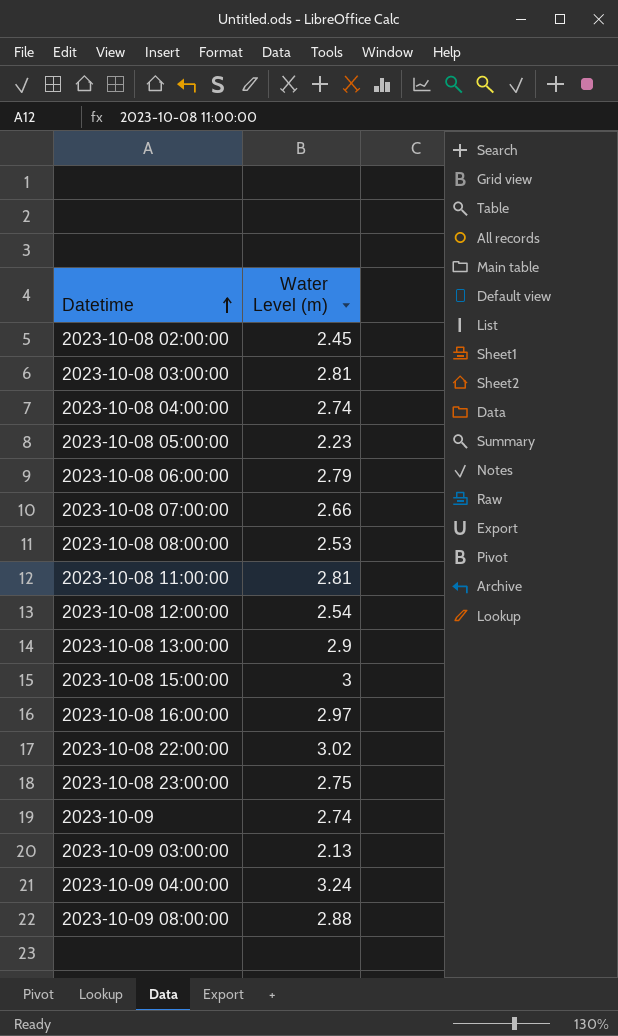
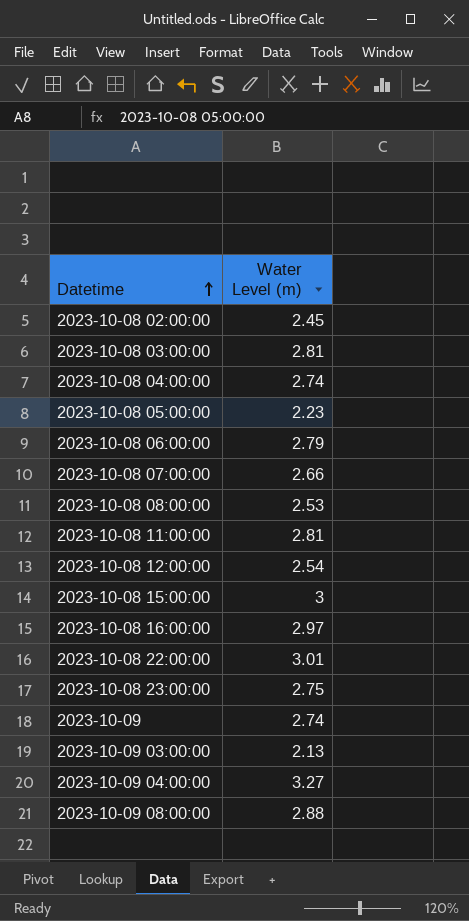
row 2023-10-08 13:00:00: 2.9 -> none
2023-10-08 22:00:00 | Water Level (m): 3.02 -> 3.01
2023-10-09 04:00:00 | Water Level (m): 3.24 -> 3.27

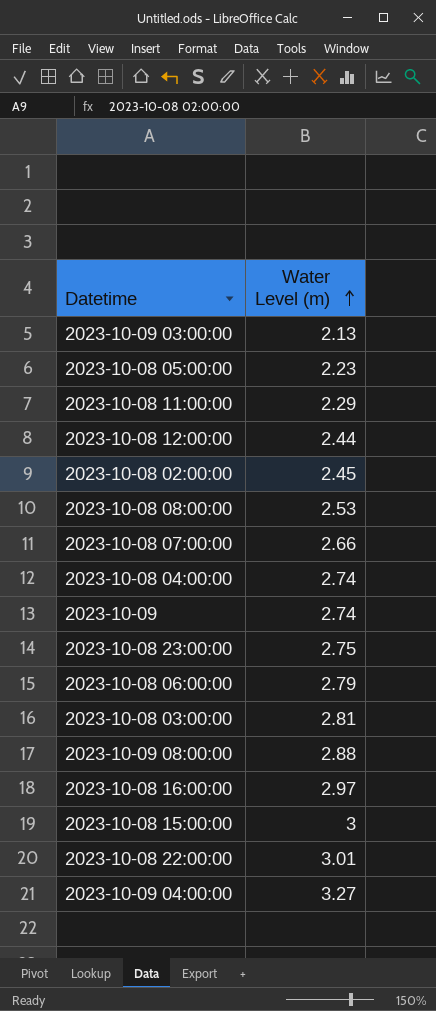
row order: Datetime ascending -> Water Level (m) ascending
2023-10-08 11:00:00 | Water Level (m): 2.81 -> 2.29
2023-10-08 12:00:00 | Water Level (m): 2.54 -> 2.44

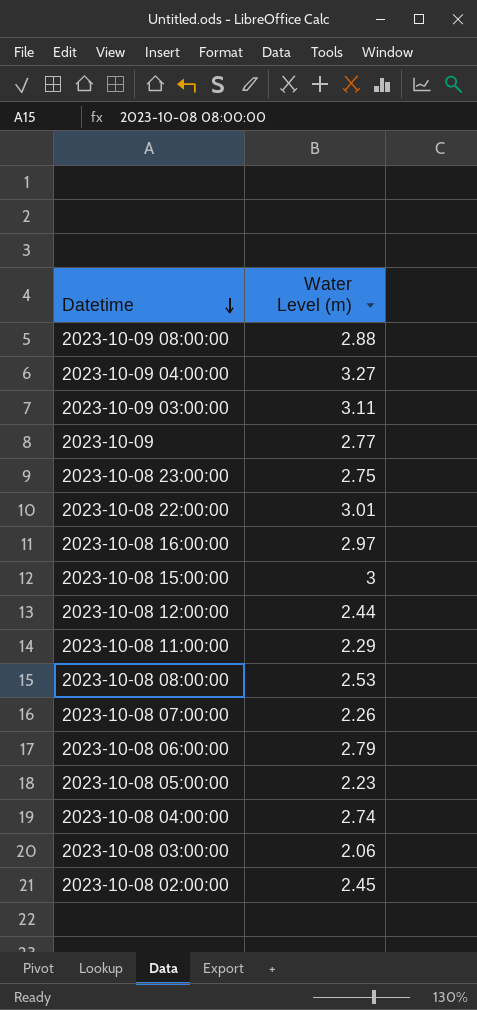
row order: Water Level (m) ascending -> Datetime descending
2023-10-09 03:00:00 | Water Level (m): 2.13 -> 3.11
2023-10-09 | Water Level (m): 2.74 -> 2.77
2023-10-08 07:00:00 | Water Level (m): 2.66 -> 2.26
2023-10-08 03:00:00 | Water Level (m): 2.81 -> 2.06

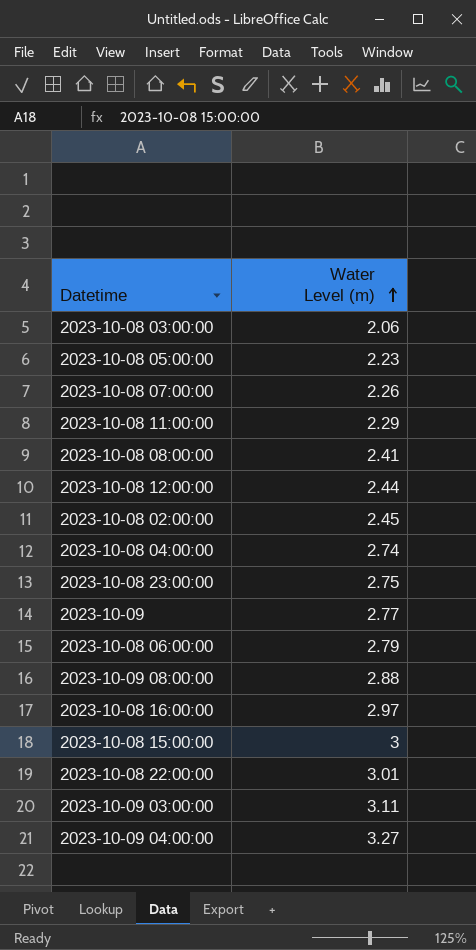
row order: Datetime descending -> Water Level (m) ascending
2023-10-08 08:00:00 | Water Level (m): 2.53 -> 2.41

